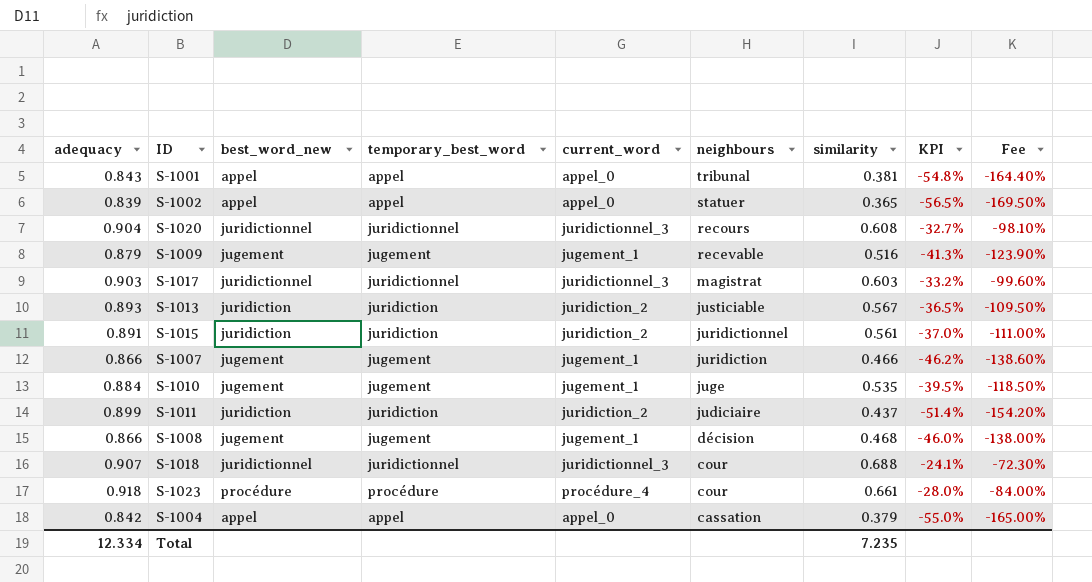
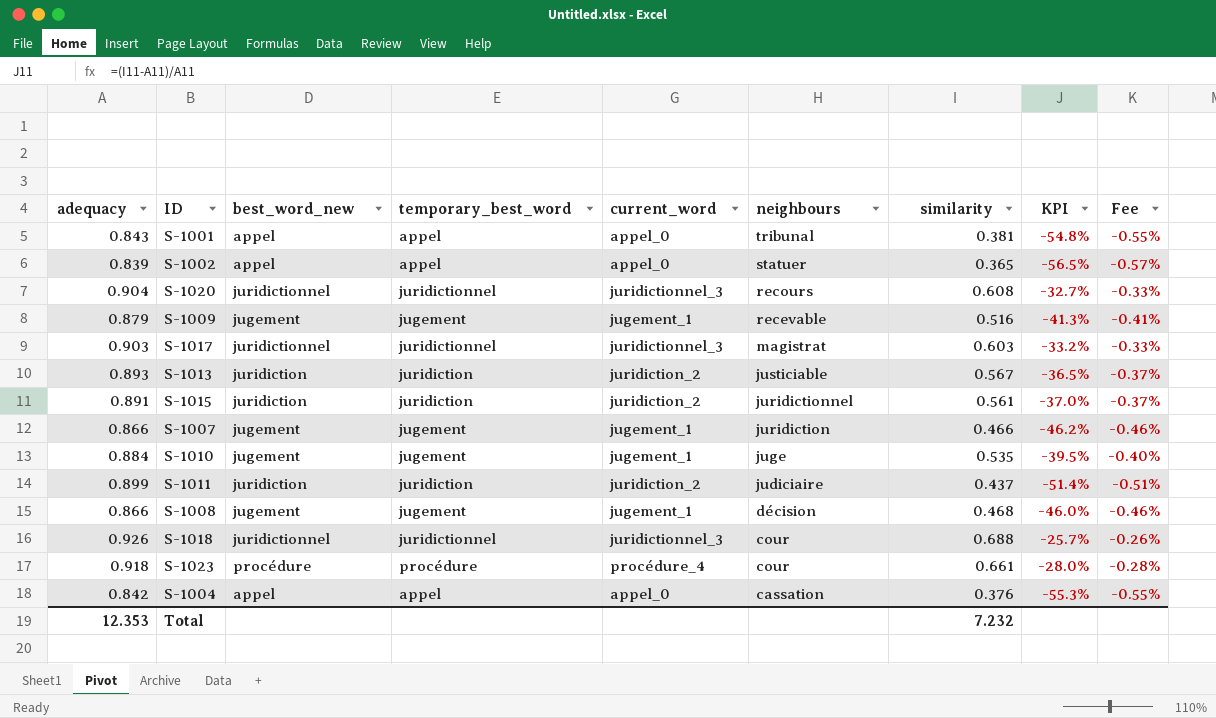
column Fee | formula: [KPI] * 3 -> [KPI] * 0.01
S-1018 | adequacy: 0.907 -> 0.926
S-1018 | KPI: -24.1% -> -25.7%
S-1004 | similarity: 0.379 -> 0.376
S-1004 | KPI: -55.0% -> -55.3%
Total | adequacy: 12.334 -> 12.353
Total | similarity: 7.235 -> 7.232

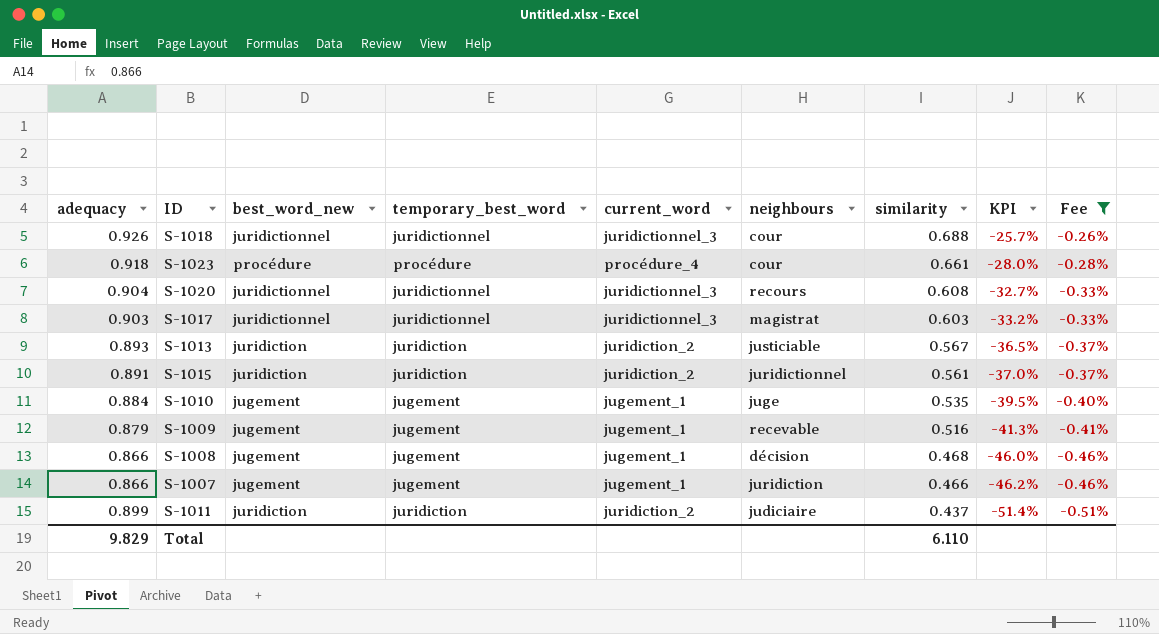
filter: none -> Fee >= -0.51%
row order: neighbours descending -> similarity descending
Total | adequacy: 12.353 -> 9.829
Total | similarity: 7.232 -> 6.110

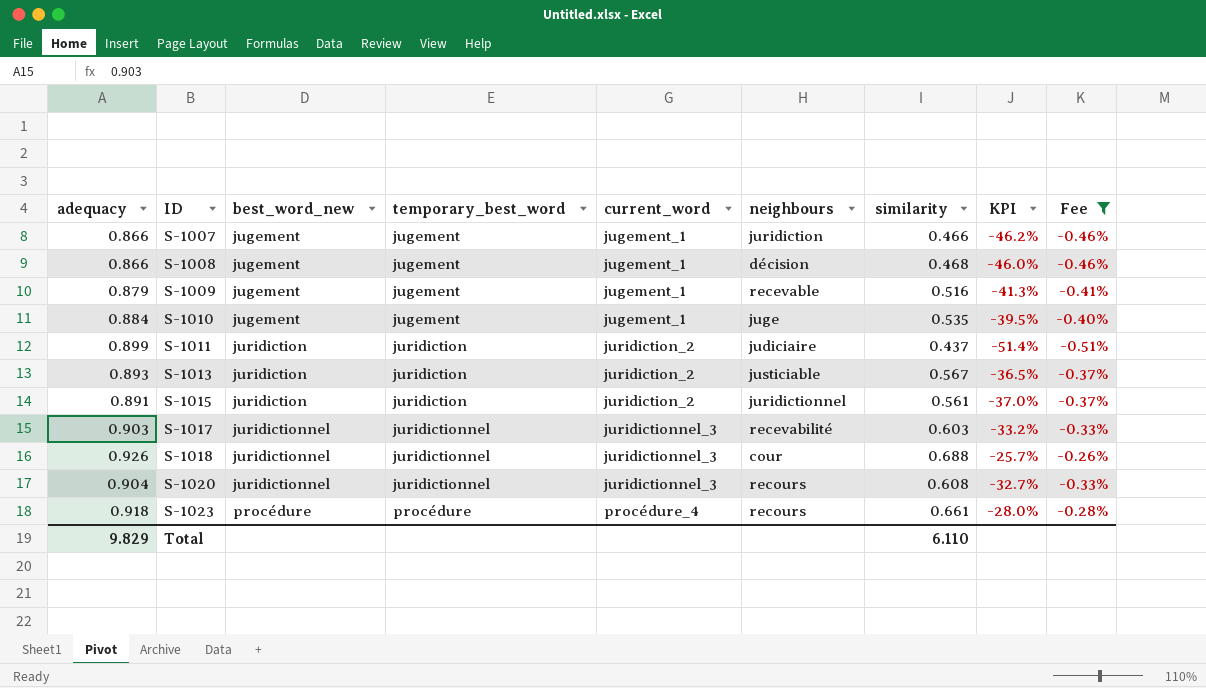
row order: similarity descending -> ID ascending
S-1017 | neighbours: magistrat -> recevabilité
S-1023 | neighbours: cour -> recours

